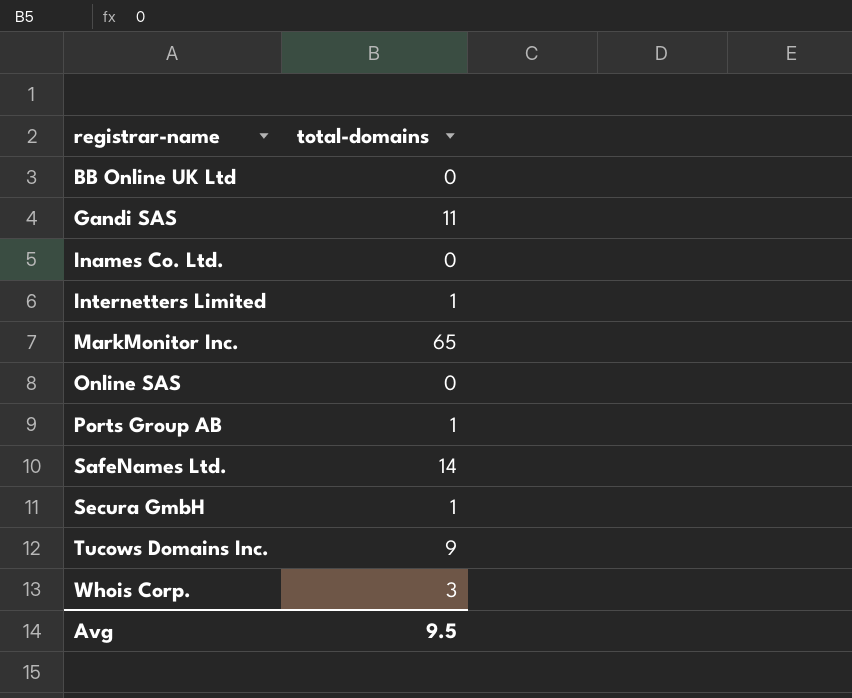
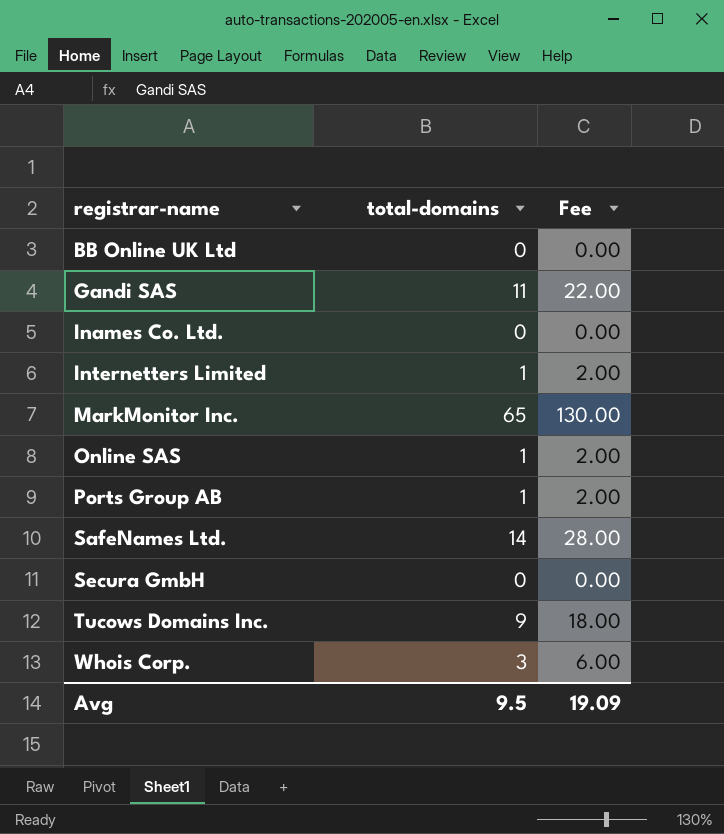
column Fee | formula: none -> [total-domains] * 2
Online SAS | total-domains: 0 -> 1
Secura GmbH | total-domains: 1 -> 0

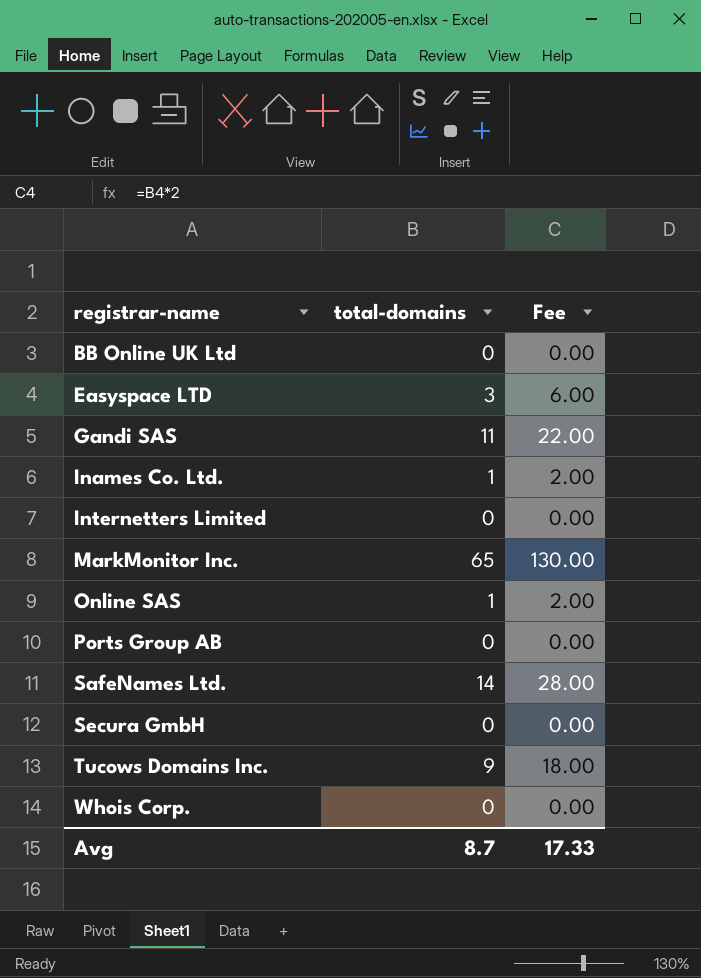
row Easyspace LTD: none -> 3 | 6.00
Inames Co. Ltd. | total-domains: 0 -> 1
Inames Co. Ltd. | Fee: 0.00 -> 2.00
Internetters Limited | total-domains: 1 -> 0
Internetters Limited | Fee: 2.00 -> 0.00
Ports Group AB | total-domains: 1 -> 0
Ports Group AB | Fee: 2.00 -> 0.00
Whois Corp. | total-domains: 3 -> 0
Whois Corp. | Fee: 6.00 -> 0.00
Avg | total-domains: 9.5 -> 8.7
Avg | Fee: 19.09 -> 17.33

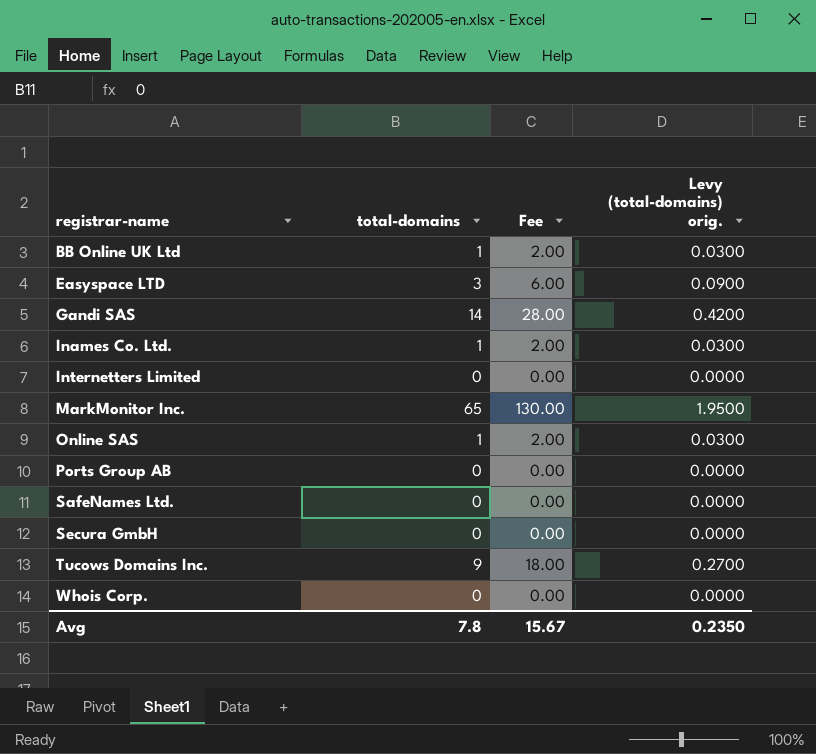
column Levy (total-domains) orig. | formula: none -> [total-domains] * 0.03
BB Online UK Ltd | total-domains: 0 -> 1
BB Online UK Ltd | Fee: 0.00 -> 2.00
Gandi SAS | total-domains: 11 -> 14
Gandi SAS | Fee: 22.00 -> 28.00
SafeNames Ltd. | total-domains: 14 -> 0
SafeNames Ltd. | Fee: 28.00 -> 0.00
Avg | total-domains: 8.7 -> 7.8
Avg | Fee: 17.33 -> 15.67

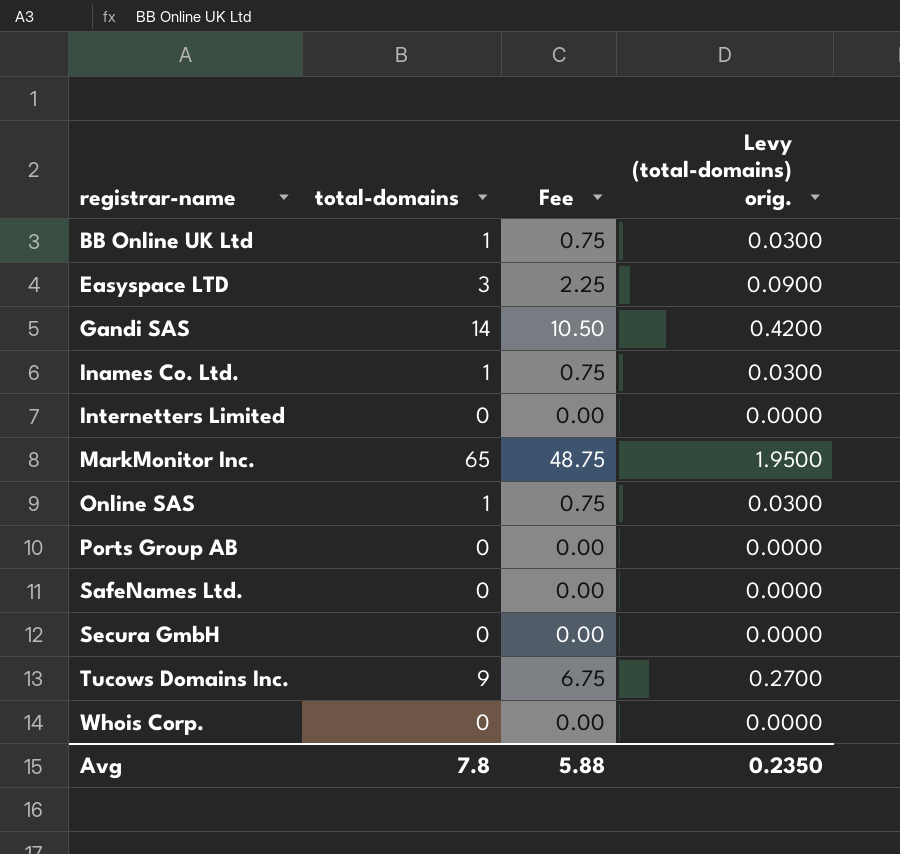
column Fee | formula: [total-domains] * 2 -> [total-domains] * 0.75
Avg | Fee: 15.67 -> 5.88

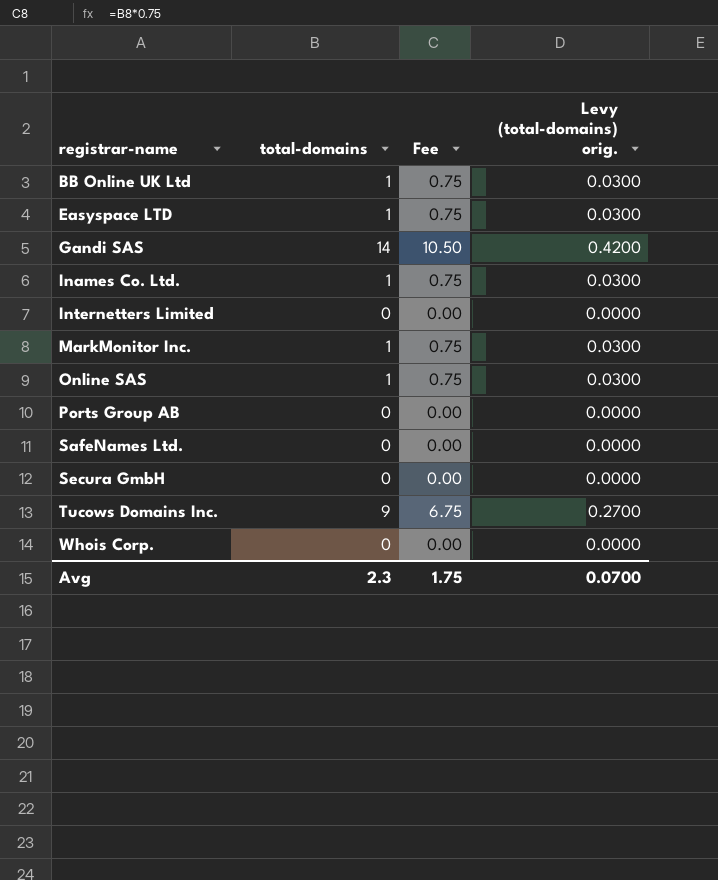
Easyspace LTD | total-domains: 3 -> 1
Easyspace LTD | Fee: 2.25 -> 0.75
Easyspace LTD | Levy (total-domains) orig.: 0.0900 -> 0.0300
MarkMonitor Inc. | total-domains: 65 -> 1
MarkMonitor Inc. | Fee: 48.75 -> 0.75
MarkMonitor Inc. | Levy (total-domains) orig.: 1.9500 -> 0.0300
Avg | total-domains: 7.8 -> 2.3
Avg | Fee: 5.88 -> 1.75
Avg | Levy (total-domains) orig.: 0.2350 -> 0.0700

